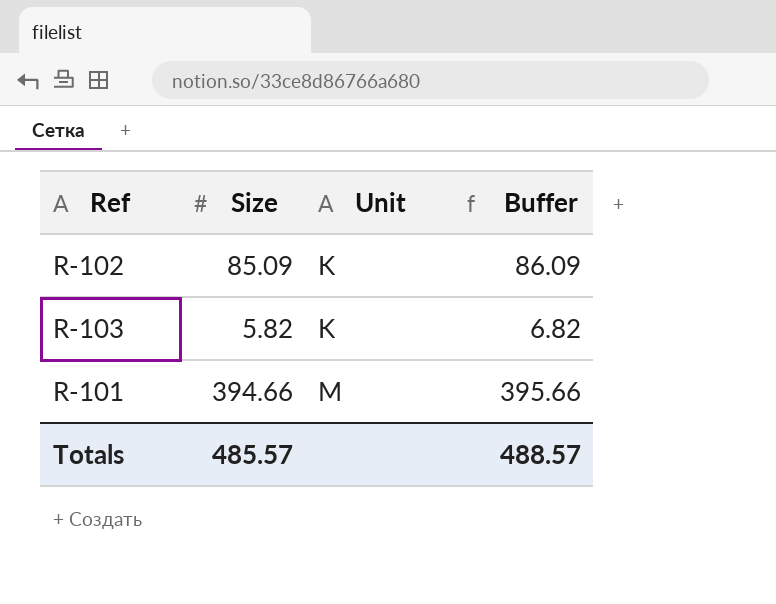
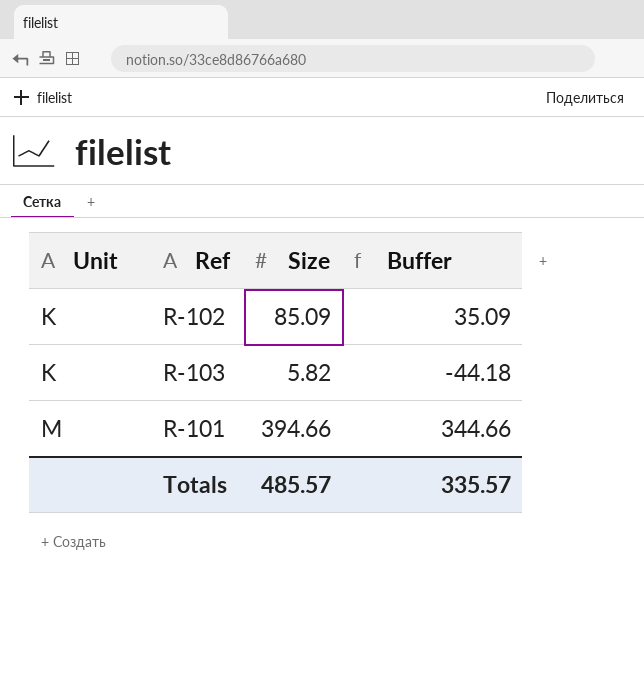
column Unit | position: 3 -> 1
column Buffer | formula: [Size] + 1 -> [Size] - 50
Totals | Buffer: 488.57 -> 335.57

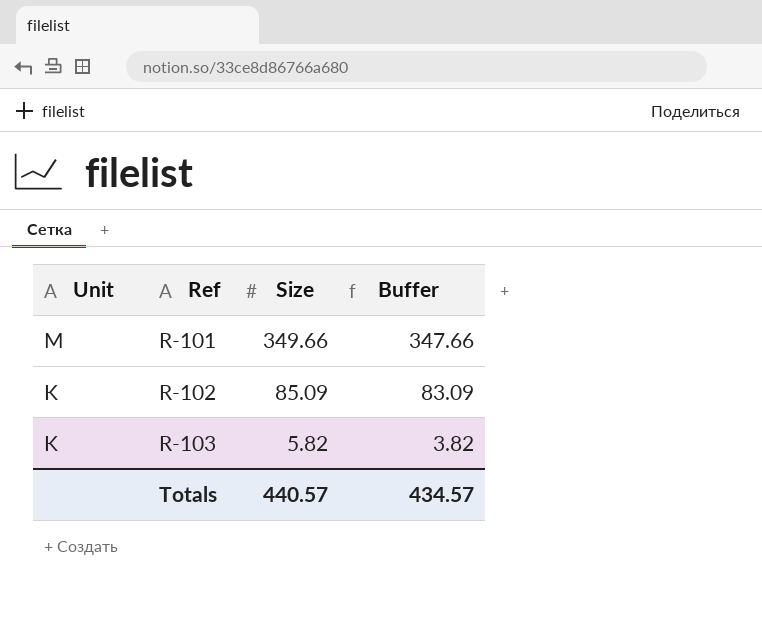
row order: Unit ascending -> Unit descending
column Buffer | formula: [Size] - 50 -> [Size] - 2
R-101 | Size: 394.66 -> 349.66
Totals | Size: 485.57 -> 440.57
Totals | Buffer: 335.57 -> 434.57

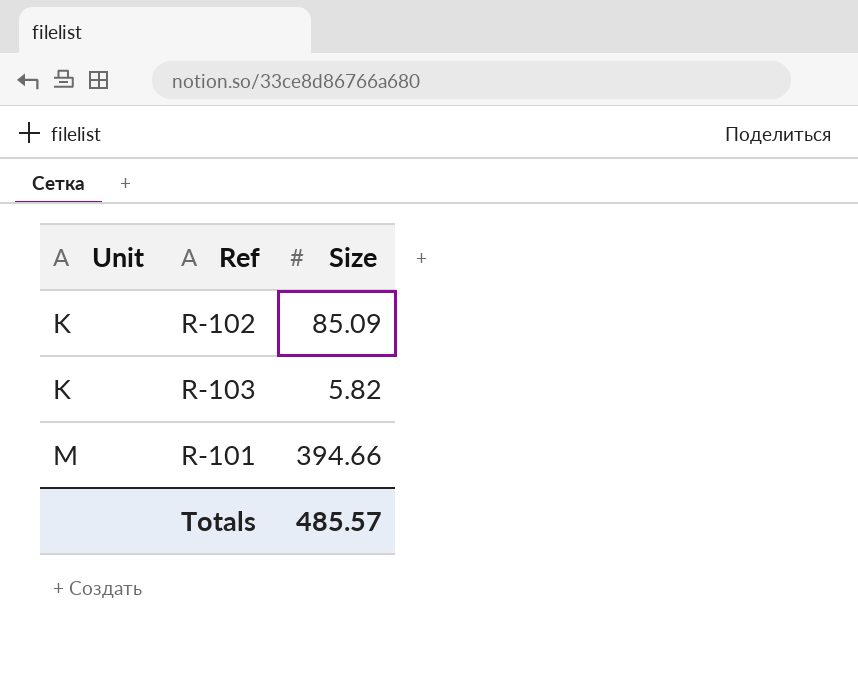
row order: Unit descending -> Unit ascending
column Buffer | formula: [Size] - 2 -> none
R-101 | Size: 349.66 -> 394.66
Totals | Size: 440.57 -> 485.57

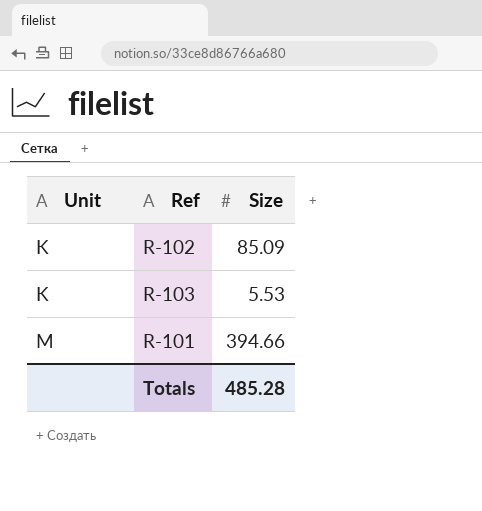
R-103 | Size: 5.82 -> 5.53
Totals | Size: 485.57 -> 485.28

